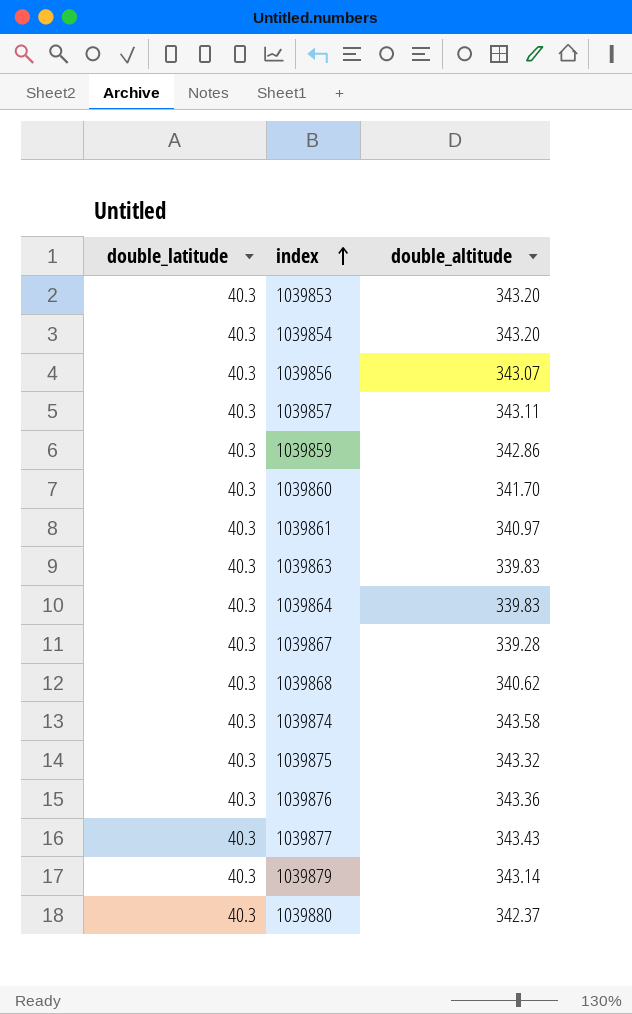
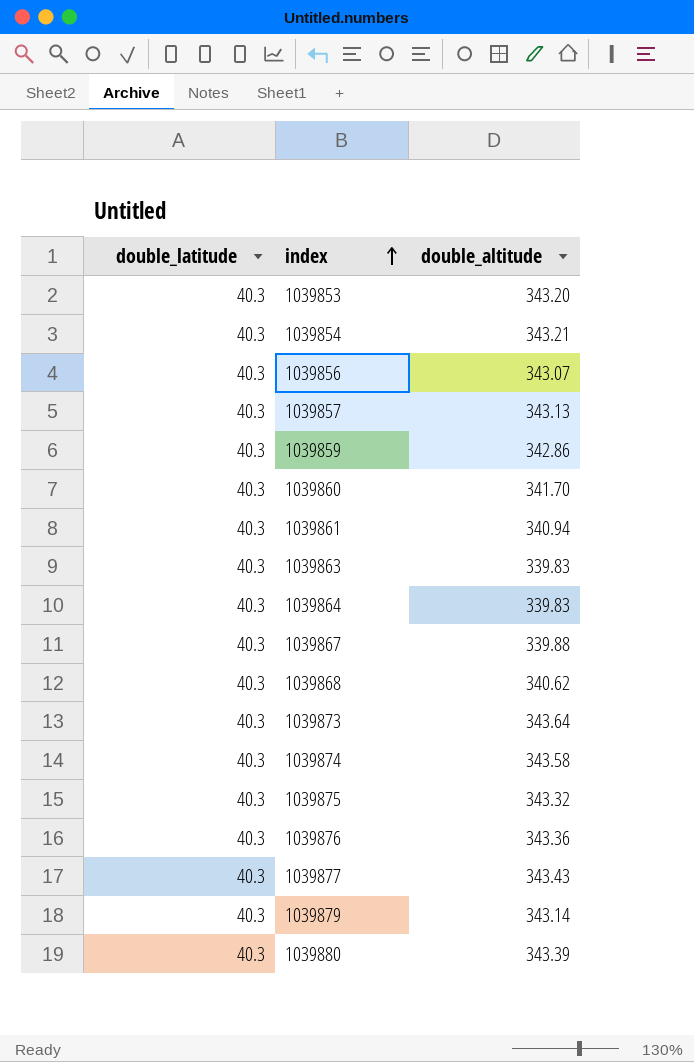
1039854 | double_altitude: 343.20 -> 343.21
1039857 | double_altitude: 343.11 -> 343.13
1039861 | double_altitude: 340.97 -> 340.94
1039867 | double_altitude: 339.28 -> 339.88
row 1039873: none -> 40.3 | 343.64
1039880 | double_altitude: 342.37 -> 343.39

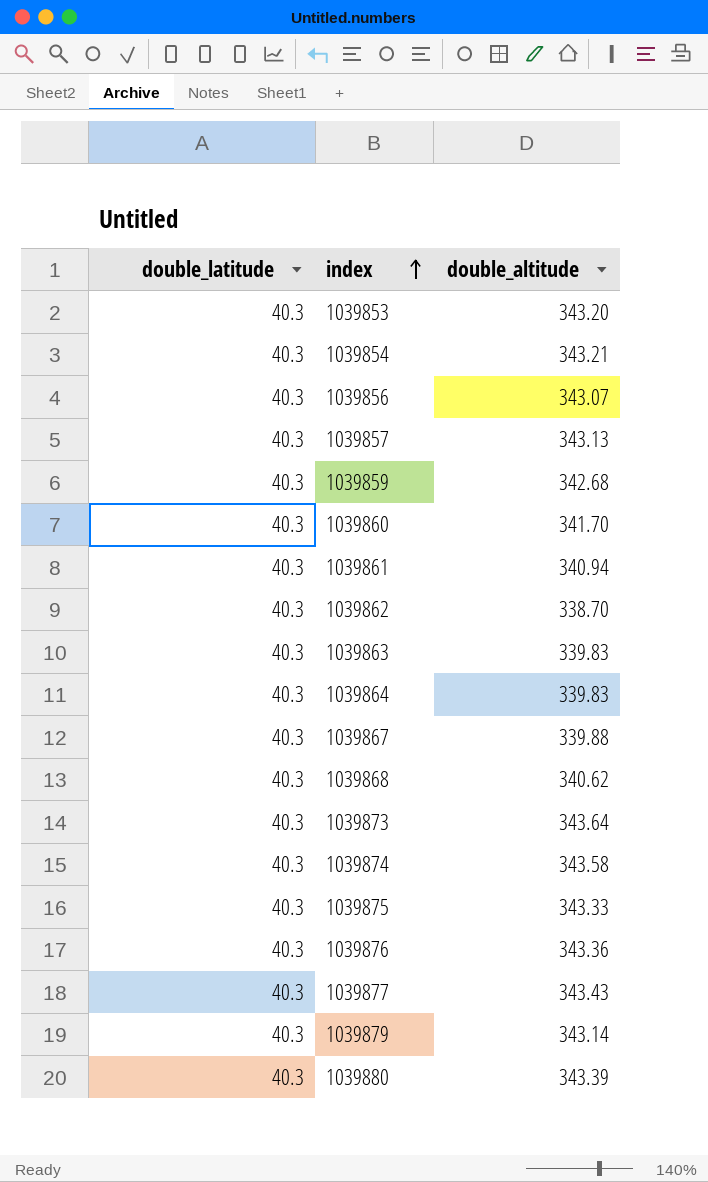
1039859 | double_altitude: 342.86 -> 342.68
row 1039862: none -> 40.3 | 338.70
1039875 | double_altitude: 343.32 -> 343.33

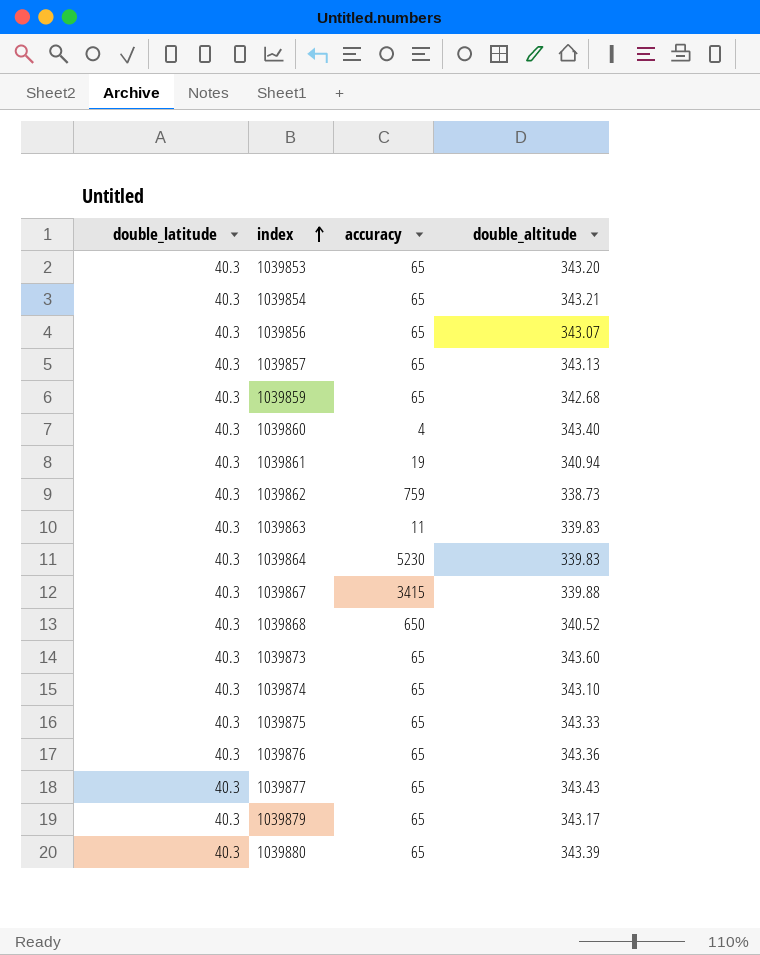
column accuracy | position: none -> 3
1039860 | double_altitude: 341.70 -> 343.40
1039862 | double_altitude: 338.70 -> 338.73
1039868 | double_altitude: 340.62 -> 340.52
1039873 | double_altitude: 343.64 -> 343.60
1039874 | double_altitude: 343.58 -> 343.10
1039879 | double_altitude: 343.14 -> 343.17

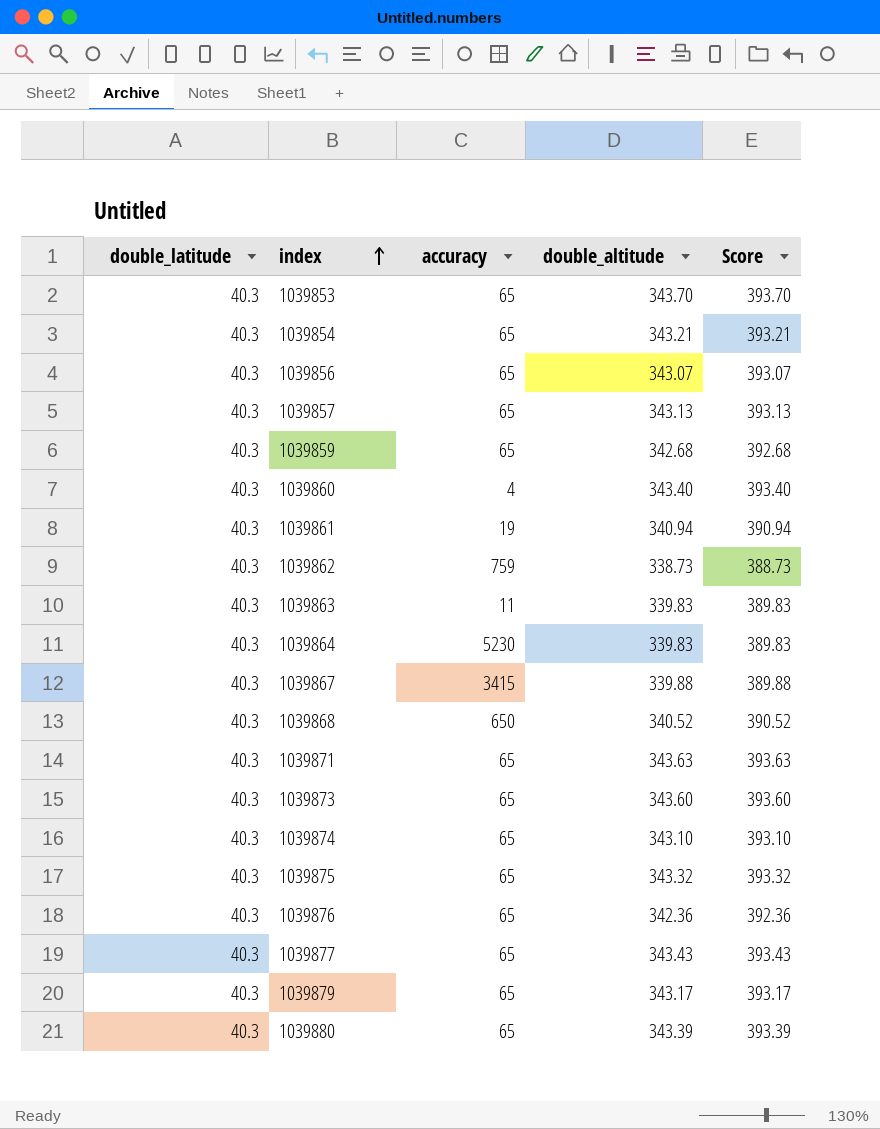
column Score | formula: none -> [double_altitude] + 50
1039853 | double_altitude: 343.20 -> 343.70
row 1039871: none -> 40.3 | 65 | 343.63 | 393.63
1039875 | double_altitude: 343.33 -> 343.32
1039876 | double_altitude: 343.36 -> 342.36

